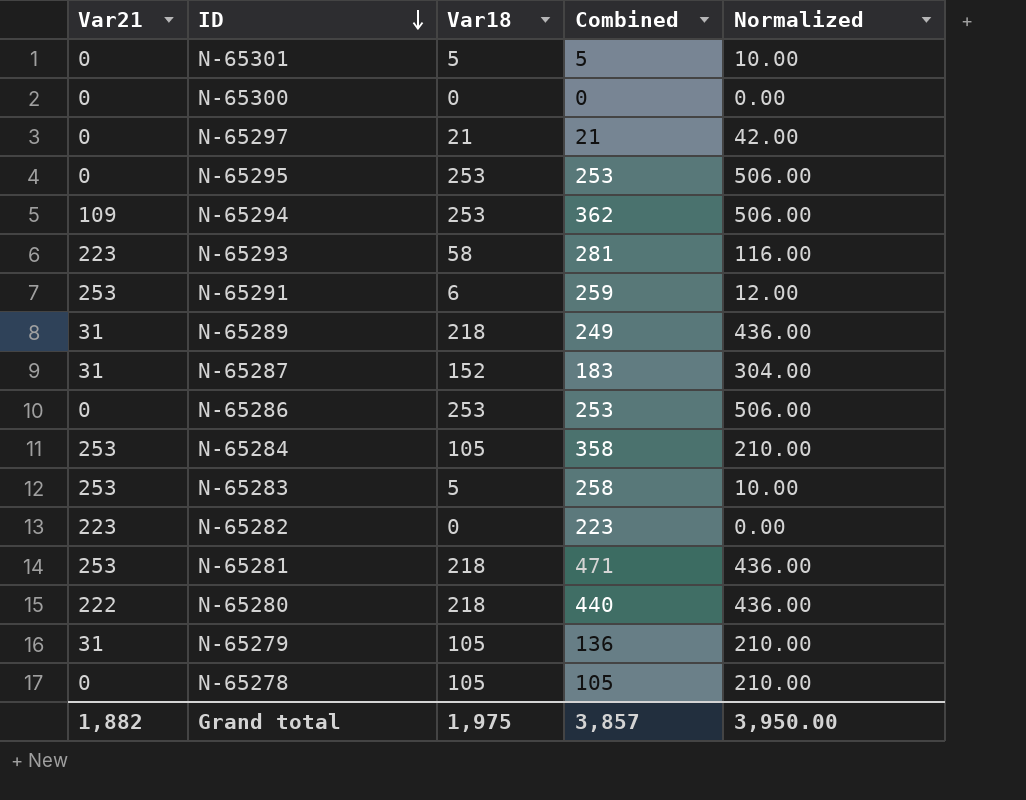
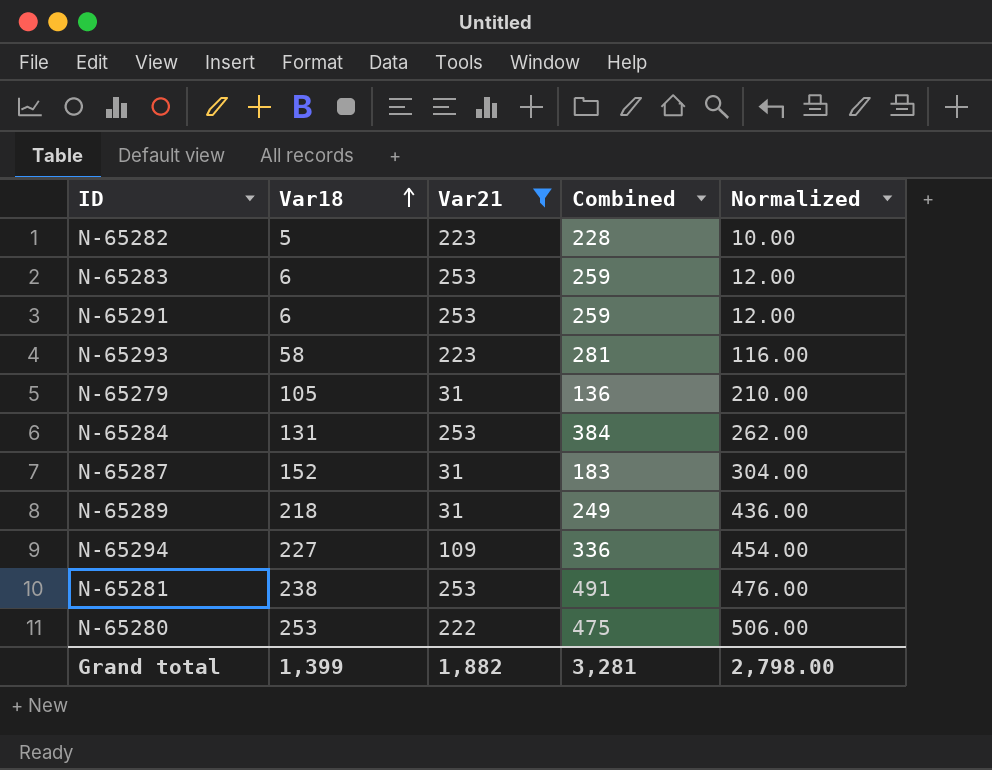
filter: none -> Var21 != 0
row order: ID descending -> Var18 ascending
column Var21 | position: 1 -> 3
N-65282 | Var18: 0 -> 5
N-65282 | Combined: 223 -> 228
N-65282 | Normalized: 0.00 -> 10.00
N-65283 | Var18: 5 -> 6
N-65283 | Combined: 258 -> 259
N-65283 | Normalized: 10.00 -> 12.00
N-65284 | Var18: 105 -> 131
N-65284 | Combined: 358 -> 384
N-65284 | Normalized: 210.00 -> 262.00
N-65294 | Var18: 253 -> 227
N-65294 | Combined: 362 -> 336
N-65294 | Normalized: 506.00 -> 454.00
N-65281 | Var18: 218 -> 238
N-65281 | Combined: 471 -> 491
N-65281 | Normalized: 436.00 -> 476.00
N-65280 | Var18: 218 -> 253
N-65280 | Combined: 440 -> 475
N-65280 | Normalized: 436.00 -> 506.00
Grand total | Var18: 1,975 -> 1,399
Grand total | Combined: 3,857 -> 3,281
Grand total | Normalized: 3,950.00 -> 2,798.00

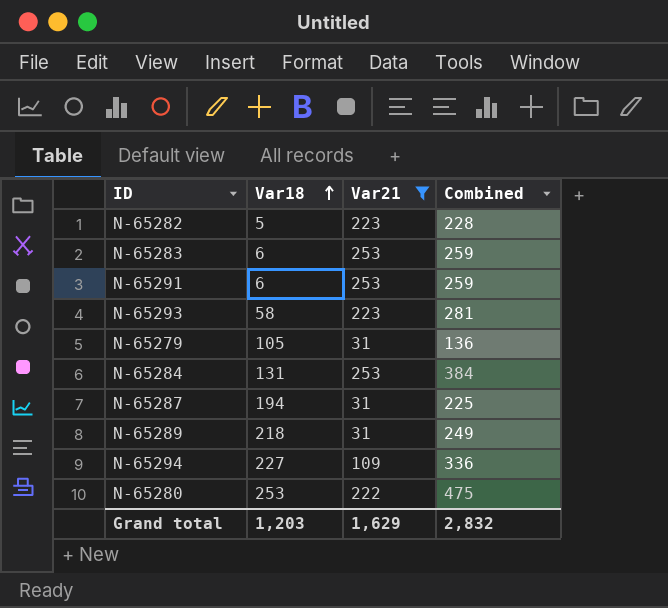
column Normalized | formula: [Var18] * 2 -> none
row N-65281: 238 | 253 | 491 | 476.00 -> none
N-65287 | Var18: 152 -> 194
N-65287 | Combined: 183 -> 225
Grand total | Var18: 1,399 -> 1,203
Grand total | Var21: 1,882 -> 1,629
Grand total | Combined: 3,281 -> 2,832

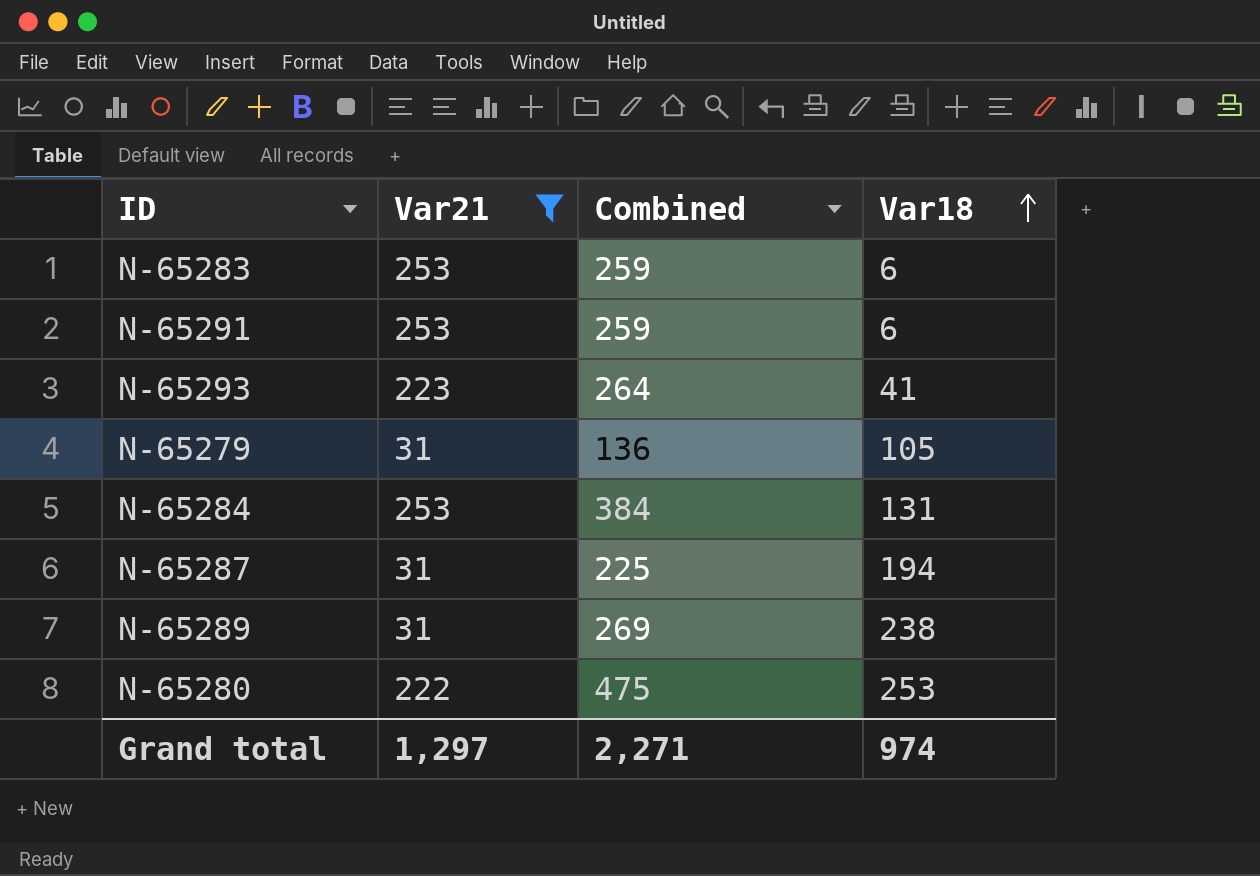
column Var18 | position: 2 -> 4
row N-65282: 5 | 223 | 228 -> none
row N-65294: 227 | 109 | 336 -> none
N-65293 | Combined: 281 -> 264
N-65293 | Var18: 58 -> 41
N-65289 | Combined: 249 -> 269
N-65289 | Var18: 218 -> 238
Grand total | Var21: 1,629 -> 1,297
Grand total | Combined: 2,832 -> 2,271
Grand total | Var18: 1,203 -> 974

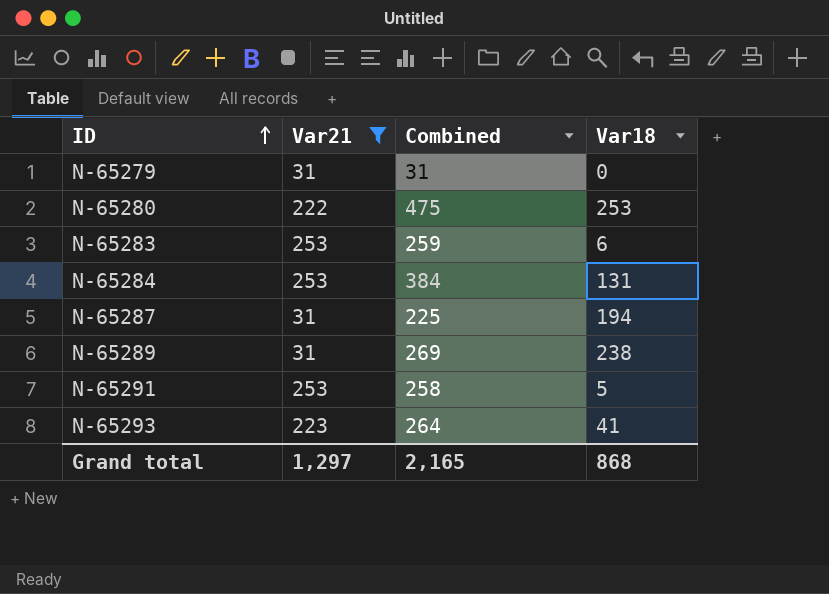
row order: Var18 ascending -> ID ascending
N-65279 | Combined: 136 -> 31
N-65279 | Var18: 105 -> 0
N-65291 | Combined: 259 -> 258
N-65291 | Var18: 6 -> 5
Grand total | Combined: 2,271 -> 2,165
Grand total | Var18: 974 -> 868

